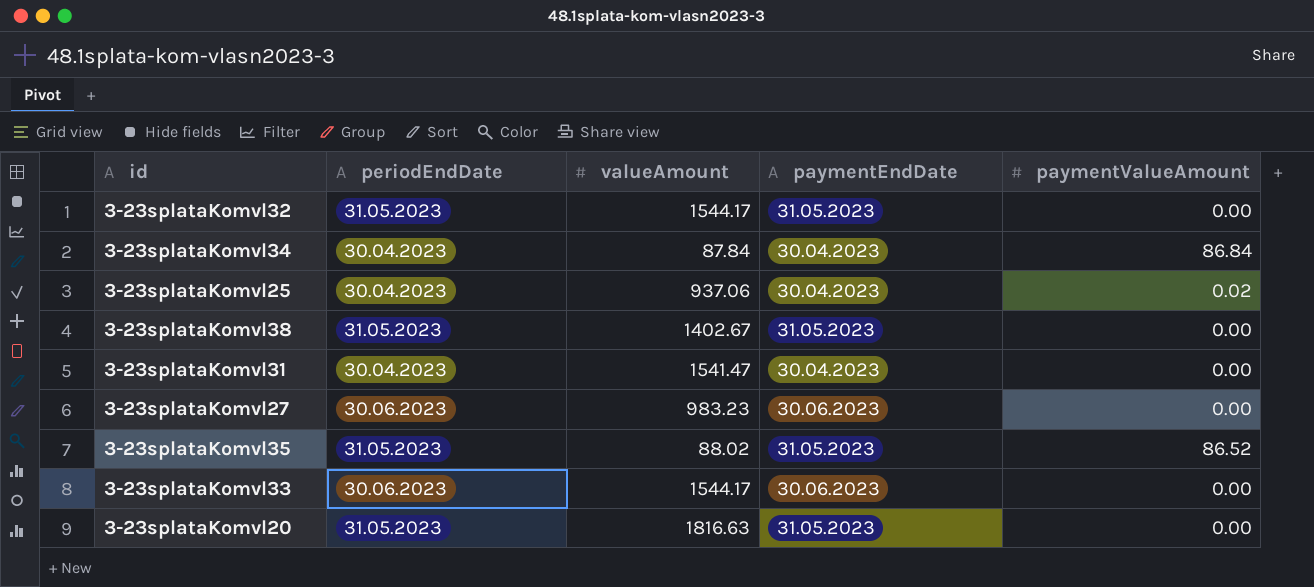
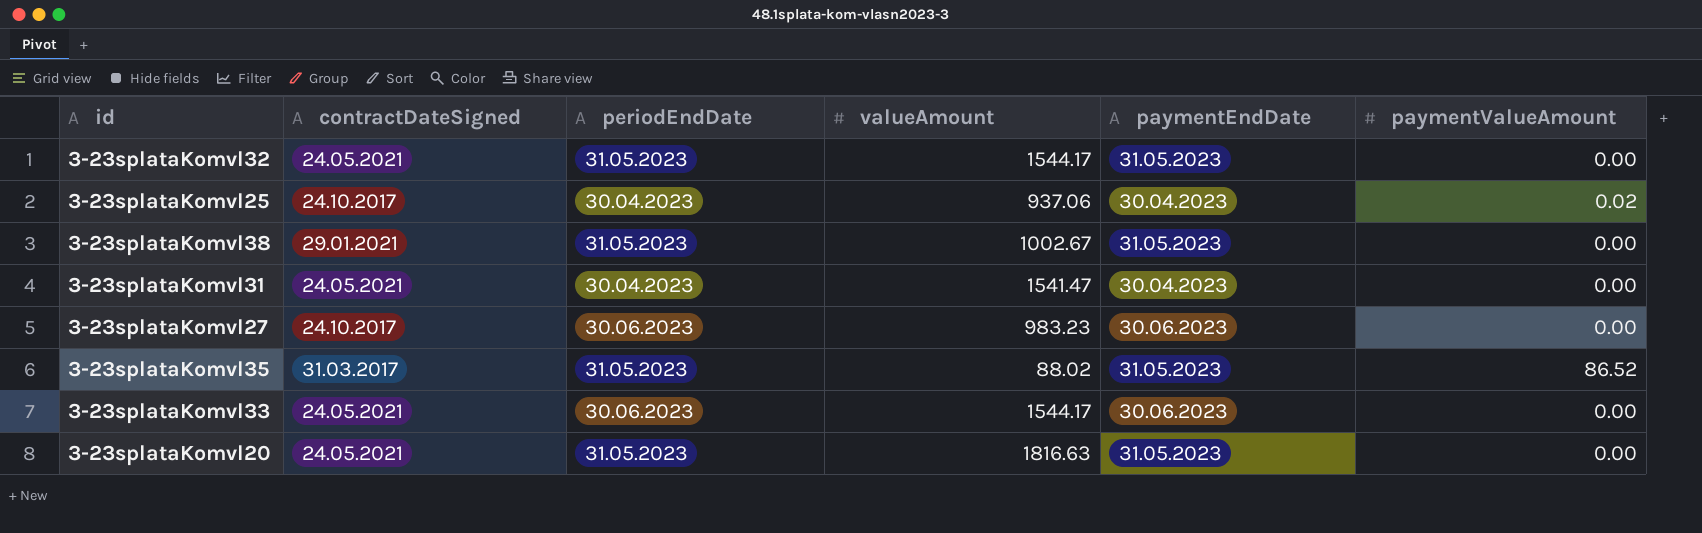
column contractDateSigned | position: none -> 2
row 3-23splataKomvl34: 30.04.2023 | 87.84 | 30.04.2023 | 86.84 -> none
3-23splataKomvl38 | valueAmount: 1402.67 -> 1002.67

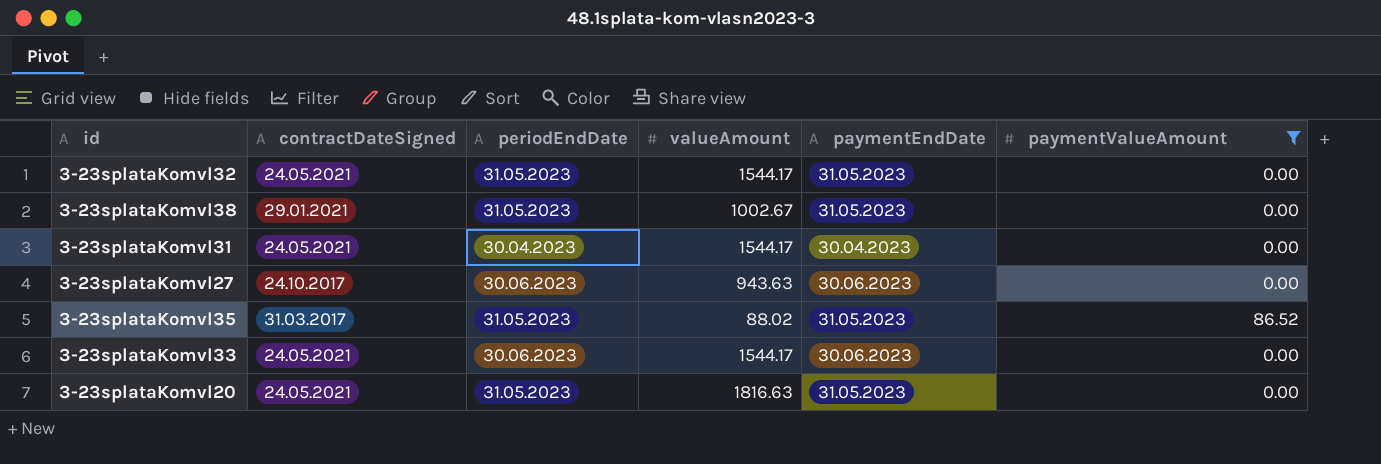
filter: none -> paymentValueAmount != 0.02
3-23splataKomvl31 | valueAmount: 1541.47 -> 1544.17
3-23splataKomvl27 | valueAmount: 983.23 -> 943.63

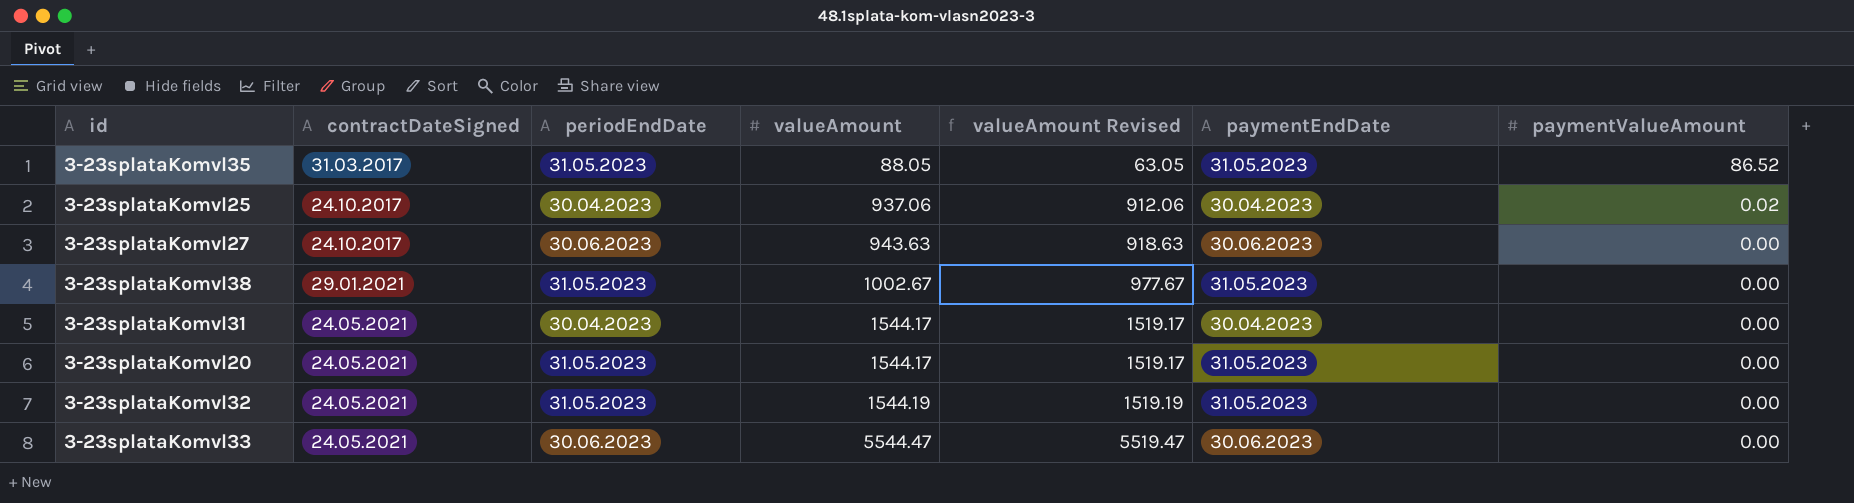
filter: paymentValueAmount != 0.02 -> none
row order: none -> valueAmount ascending
column valueAmount Revised | formula: none -> [valueAmount] - 25
3-23splataKomvl35 | valueAmount: 88.02 -> 88.05
3-23splataKomvl20 | valueAmount: 1816.63 -> 1544.17
3-23splataKomvl32 | valueAmount: 1544.17 -> 1544.19
3-23splataKomvl33 | valueAmount: 1544.17 -> 5544.47

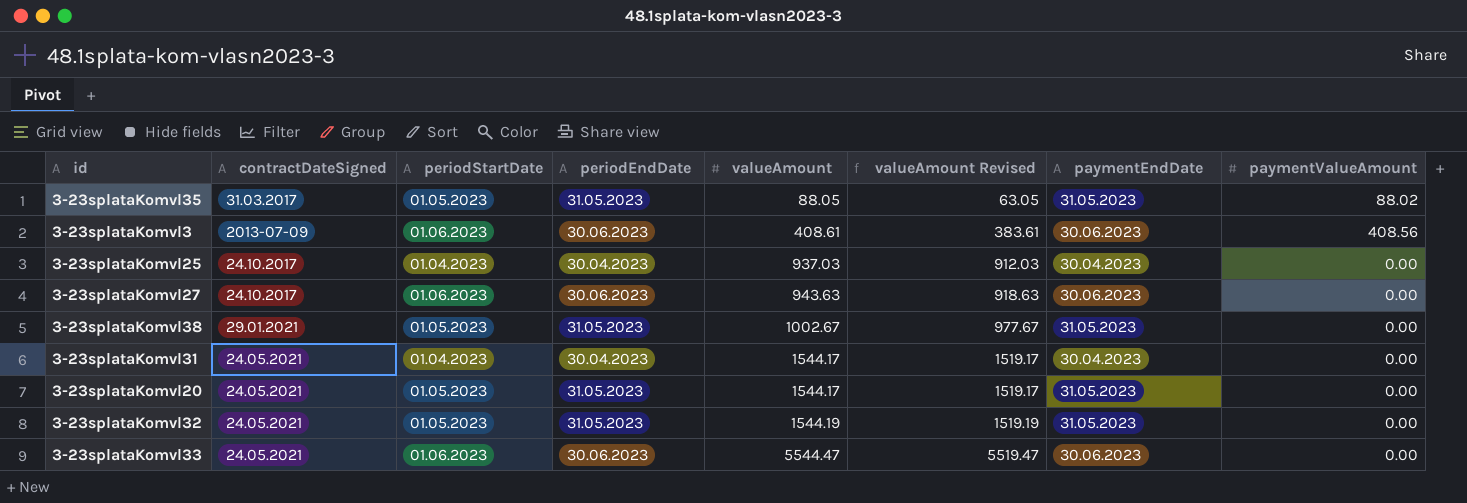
column periodStartDate | position: none -> 3
3-23splataKomvl35 | paymentValueAmount: 86.52 -> 88.02
row 3-23splataKomvl3: none -> 2013-07-09 | 01.06.2023 | 30.06.2023 | 408.61 | 383.61 | 30.06.2023 | 408.56
3-23splataKomvl25 | valueAmount: 937.06 -> 937.03
3-23splataKomvl25 | valueAmount Revised: 912.06 -> 912.03
3-23splataKomvl25 | paymentValueAmount: 0.02 -> 0.00

